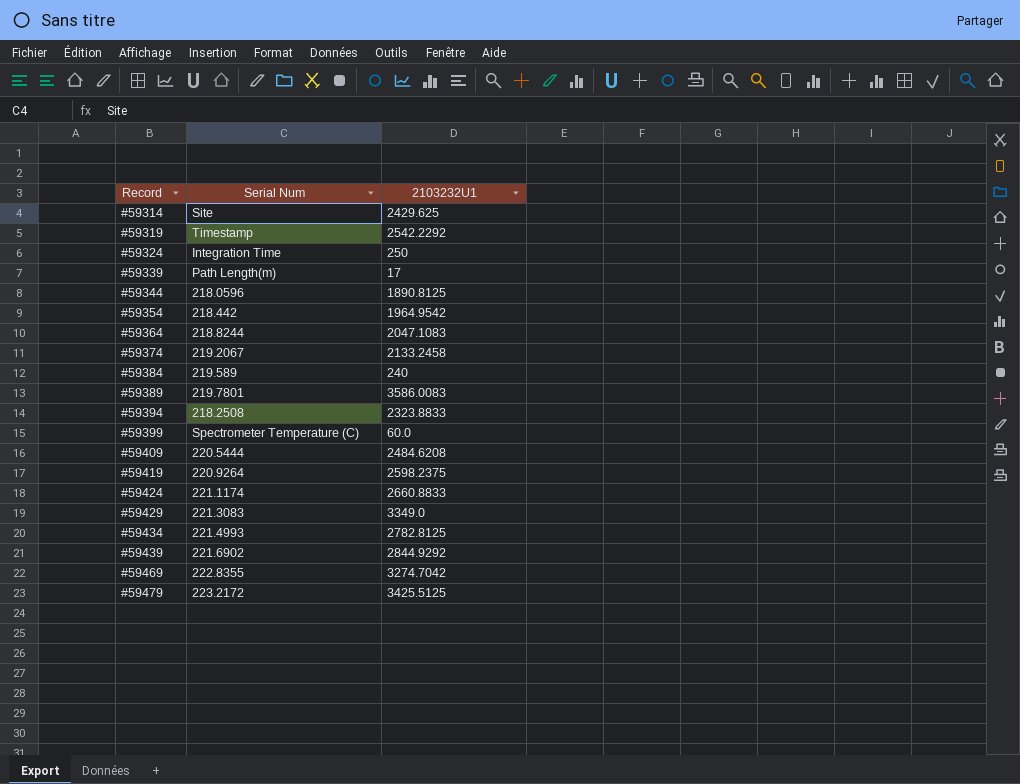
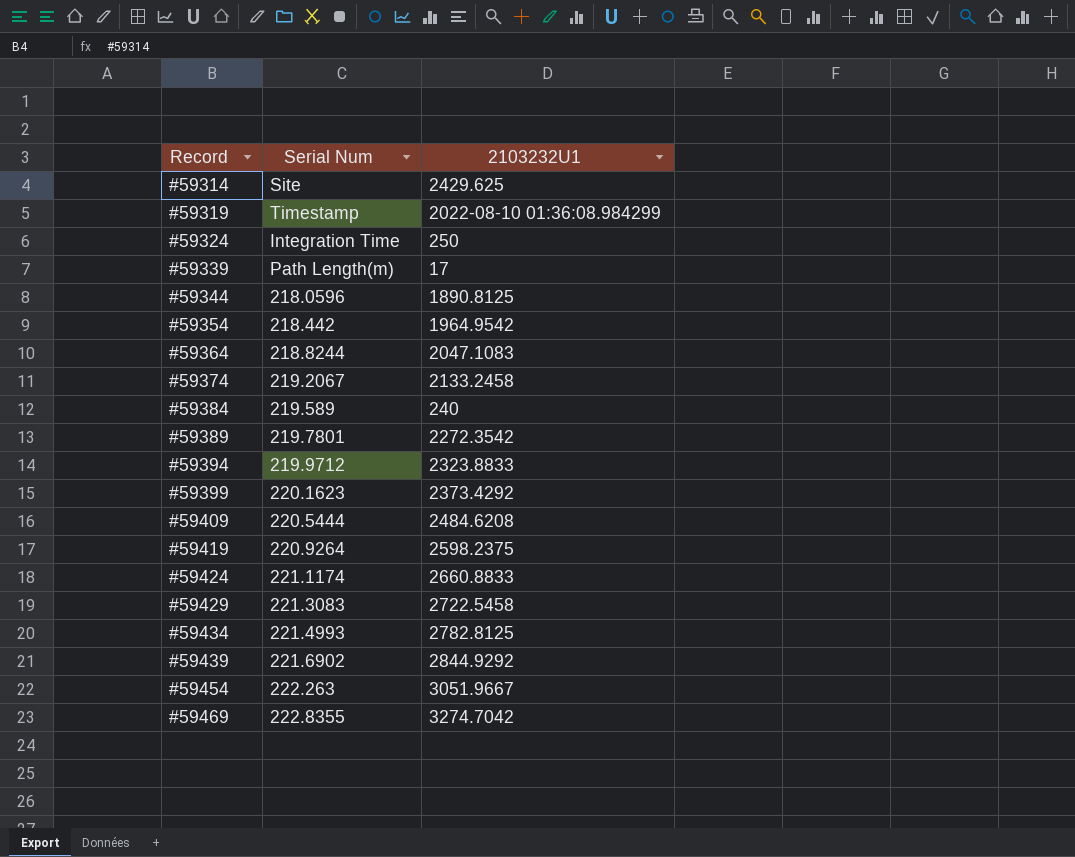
row #59479: 223.2172 | 3425.5125 -> none
#59319 | 2103232U1: 2542.2292 -> 2022-08-10 01:36:08.984299
#59389 | 2103232U1: 3586.0083 -> 2272.3542
#59394 | Serial Num: 218.2508 -> 219.9712
#59399 | Serial Num: Spectrometer Temperature (C) -> 220.1623
#59399 | 2103232U1: 60.0 -> 2373.4292
#59429 | 2103232U1: 3349.0 -> 2722.5458
row #59454: none -> 222.263 | 3051.9667

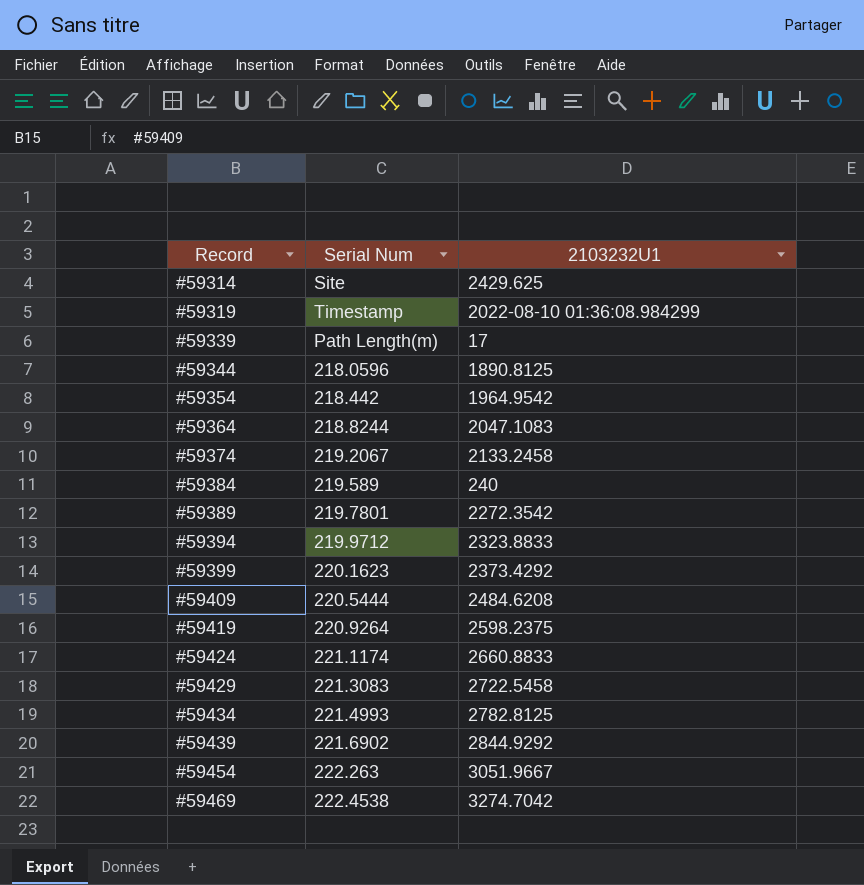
row #59324: Integration Time | 250 -> none
#59469 | Serial Num: 222.8355 -> 222.4538

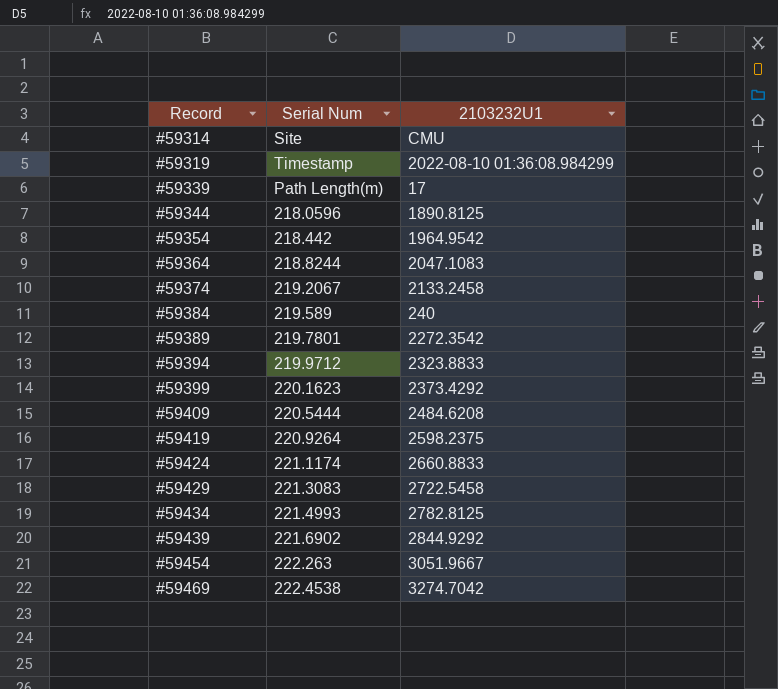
#59314 | 2103232U1: 2429.625 -> CMU

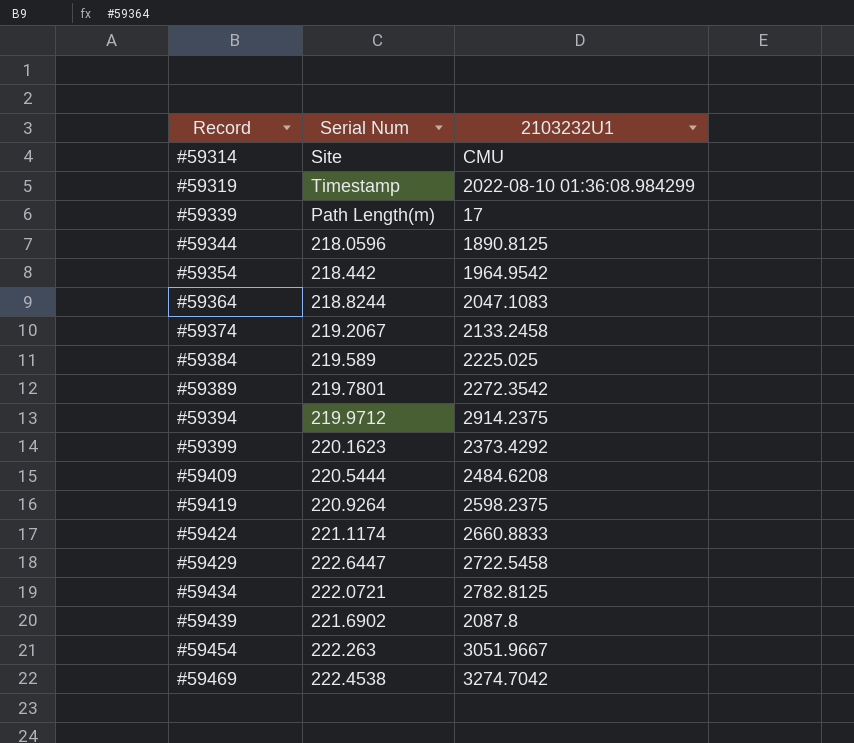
#59384 | 2103232U1: 240 -> 2225.025
#59394 | 2103232U1: 2323.8833 -> 2914.2375
#59429 | Serial Num: 221.3083 -> 222.6447
#59434 | Serial Num: 221.4993 -> 222.0721
#59439 | 2103232U1: 2844.9292 -> 2087.8

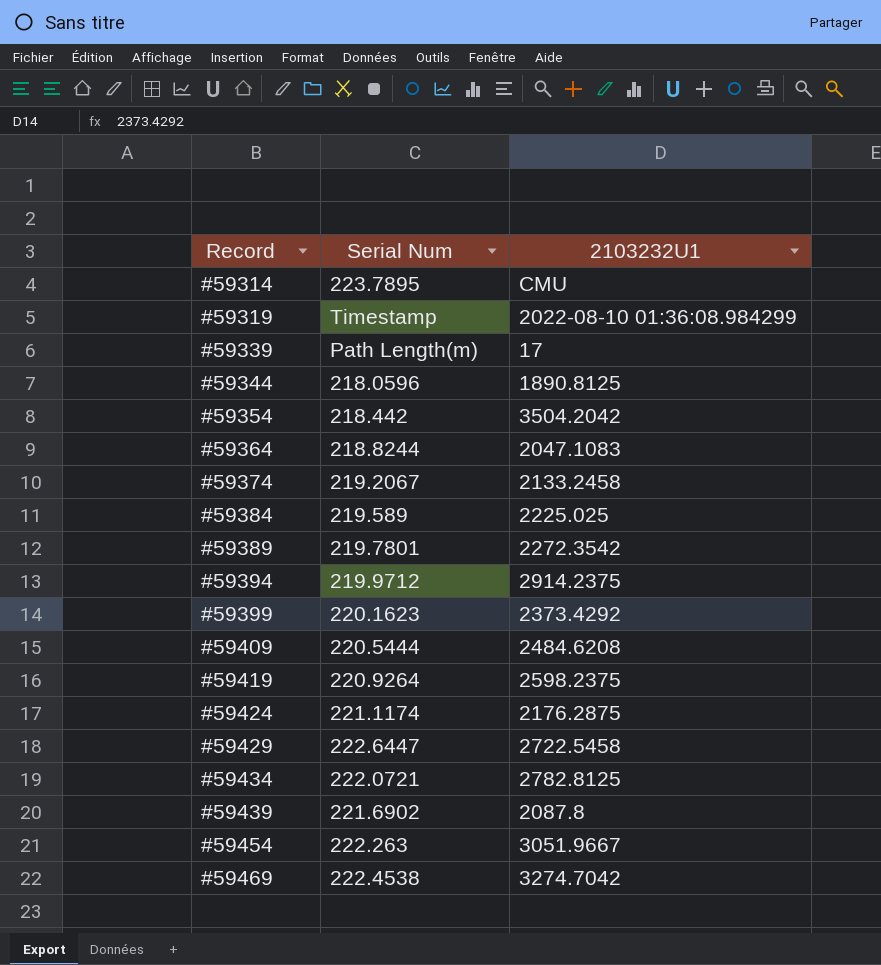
#59314 | Serial Num: Site -> 223.7895
#59354 | 2103232U1: 1964.9542 -> 3504.2042
#59424 | 2103232U1: 2660.8833 -> 2176.2875

